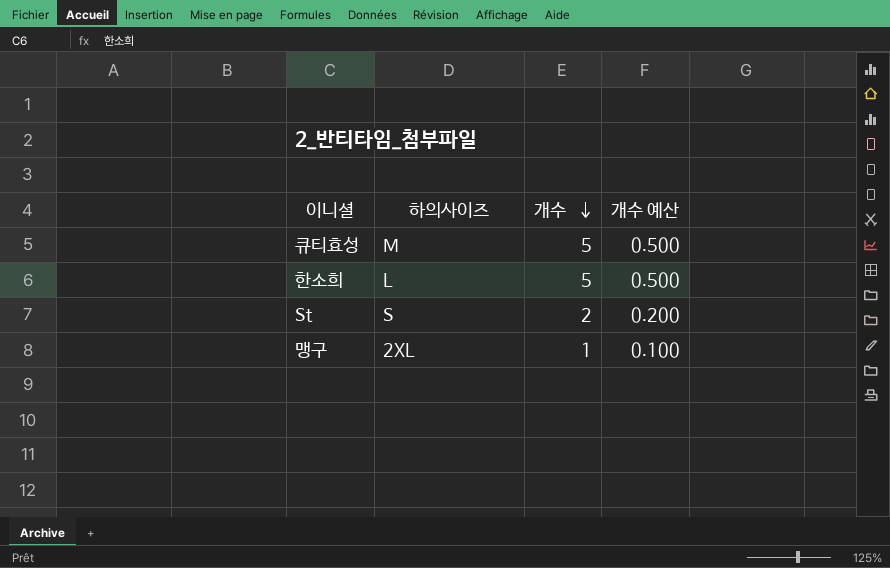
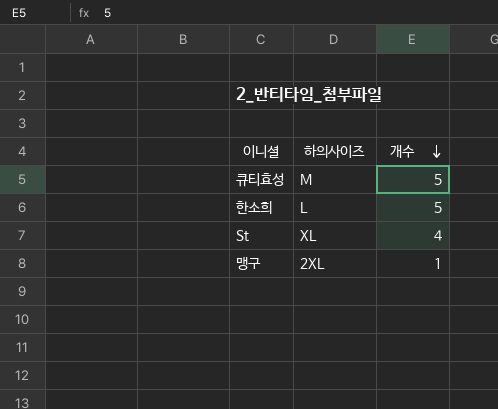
column 개수 예산 | formula: [개수] * 0.1 -> none
St | 하의사이즈: S -> XL
St | 개수: 2 -> 4

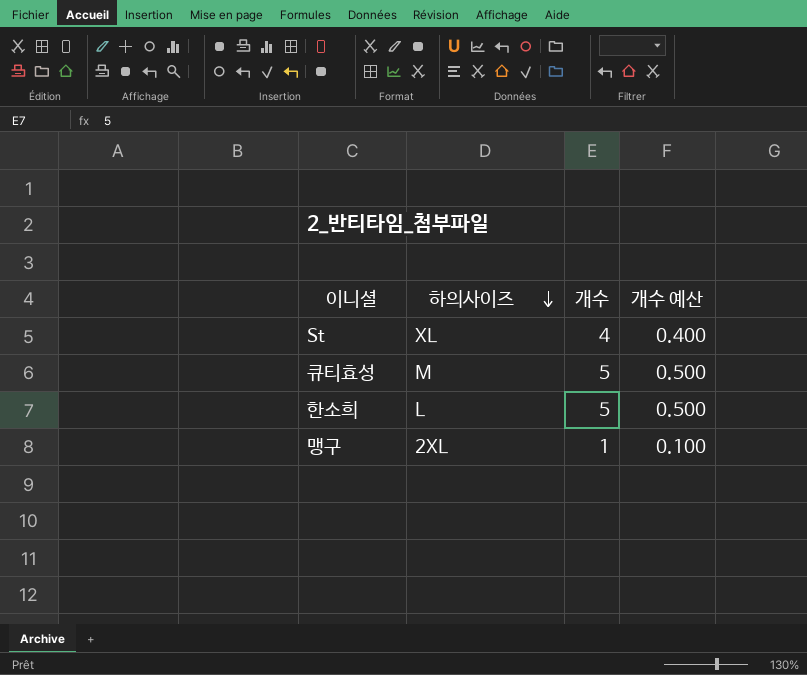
row order: 개수 descending -> 하의사이즈 descending
column 개수 예산 | formula: none -> [개수] * 0.1

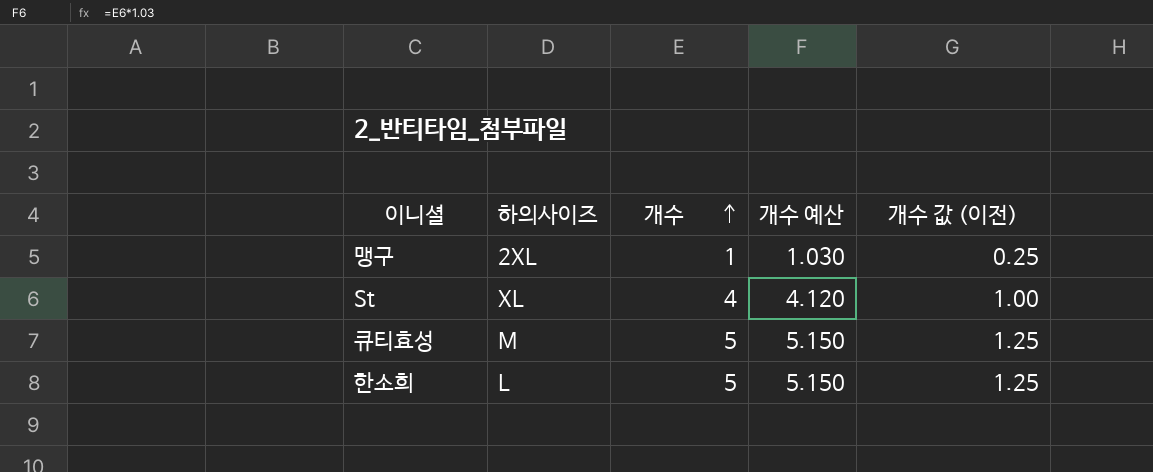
row order: 하의사이즈 descending -> 개수 ascending
column 개수 예산 | formula: [개수] * 0.1 -> [개수] * 1.03
column 개수 값 (이전) | formula: none -> [개수] * 0.25

